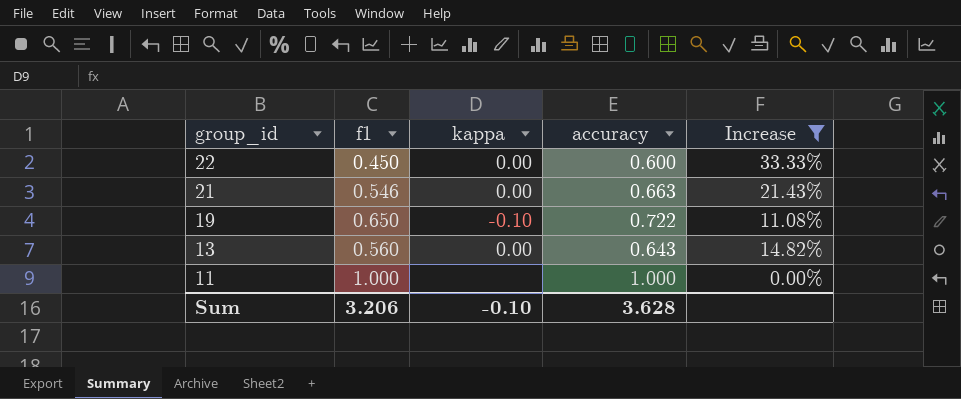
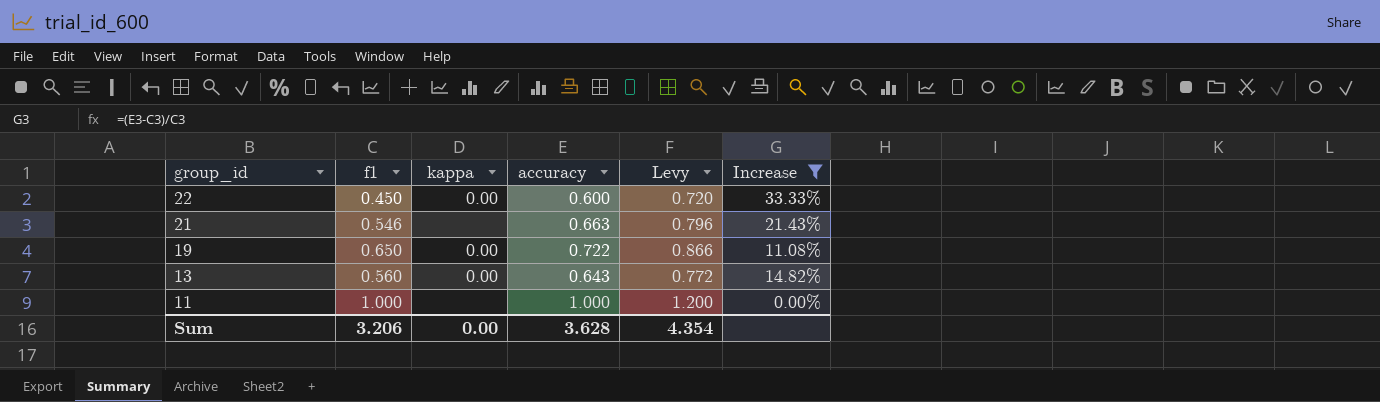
column Levy | formula: none -> [accuracy] * 1.2
21 | kappa: 0.00 -> none
19 | kappa: -0.10 -> 0.00
Sum | kappa: -0.10 -> 0.00

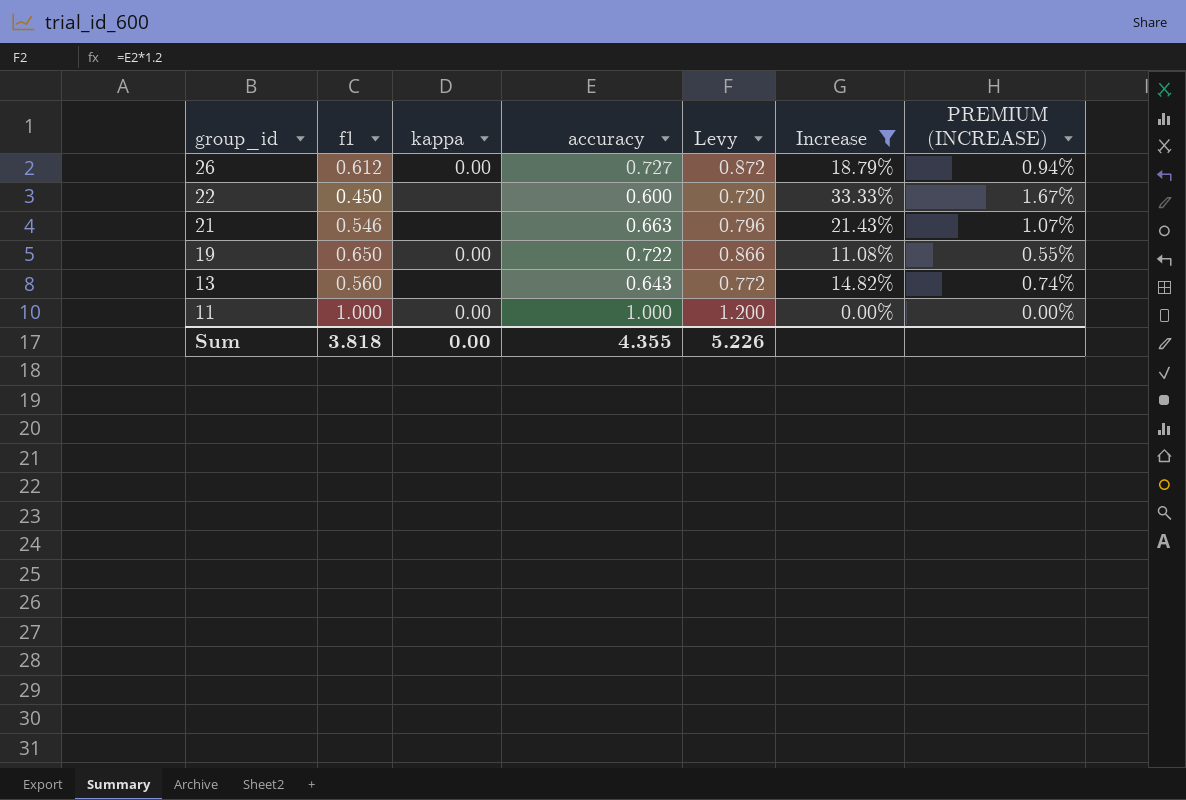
column PREMIUM (INCREASE) | formula: none -> [Increase] * 0.05
row 26: none -> 0.612 | 0.00 | 0.727 | 0.872 | 18.79% | 0.94%
22 | kappa: 0.00 -> none
13 | kappa: 0.00 -> none
11 | kappa: none -> 0.00
Sum | f1: 3.206 -> 3.818
Sum | accuracy: 3.628 -> 4.355
Sum | Levy: 4.354 -> 5.226

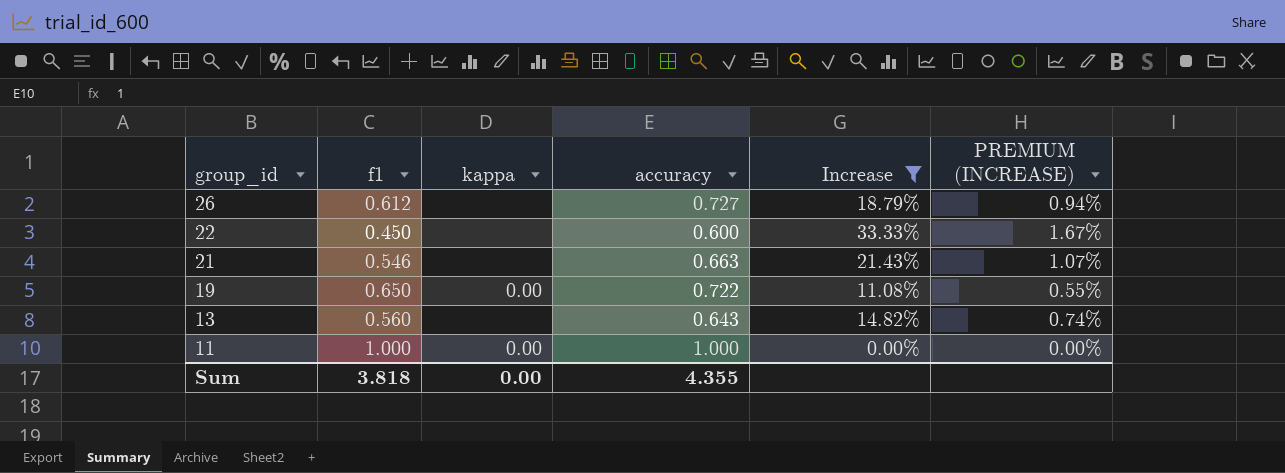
column Levy | formula: [accuracy] * 1.2 -> none
26 | kappa: 0.00 -> none

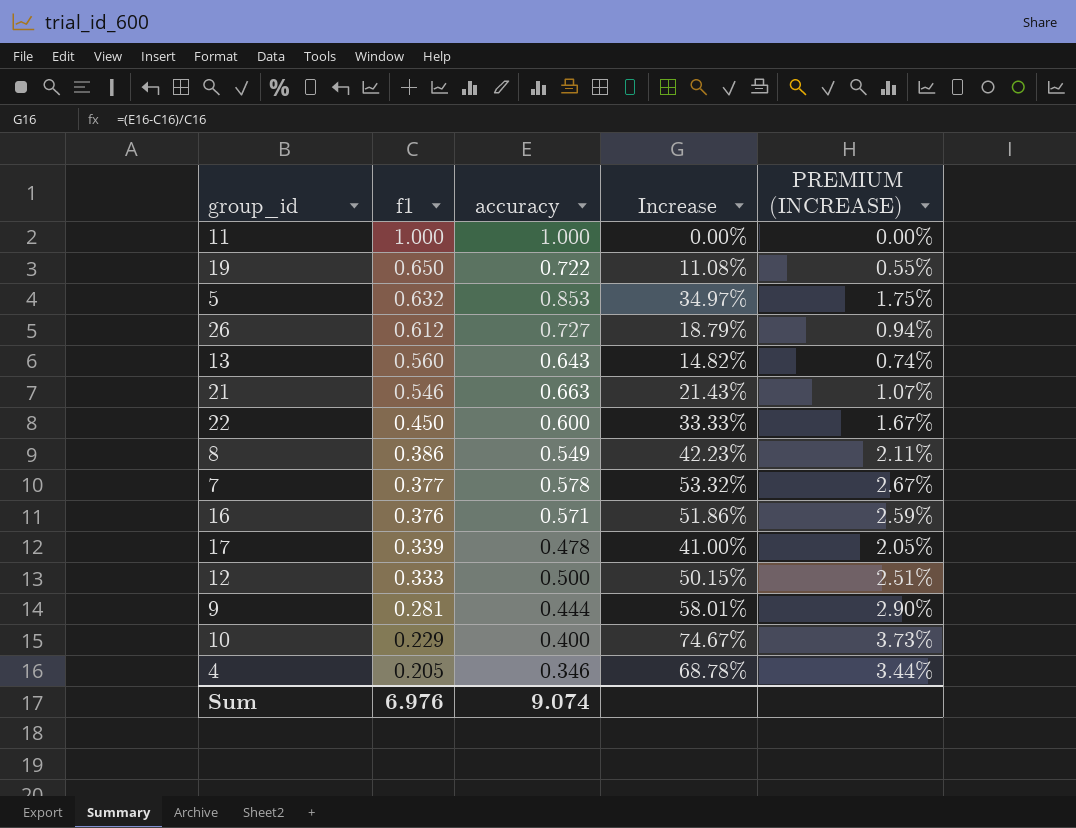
filter: Increase <= 33.33% -> none
row order: group_id descending -> f1 descending
column kappa | position: 3 -> none
Sum | f1: 3.818 -> 6.976
Sum | accuracy: 4.355 -> 9.074

